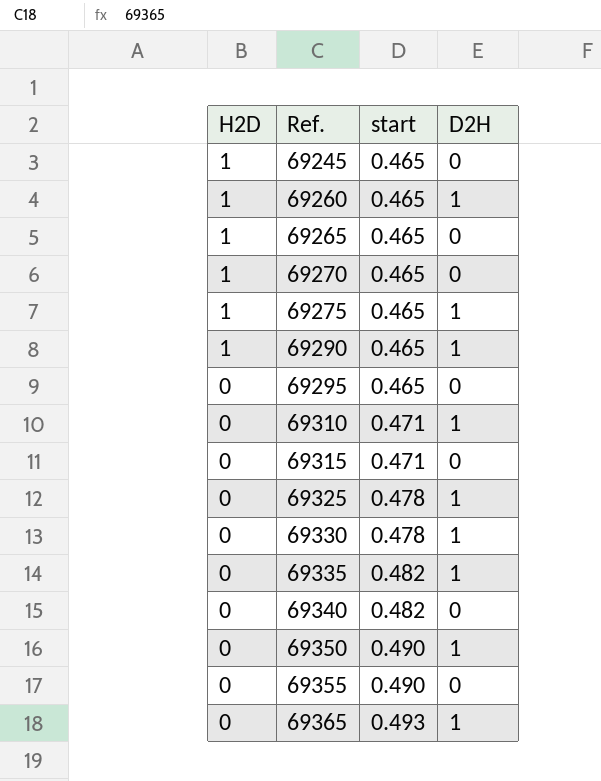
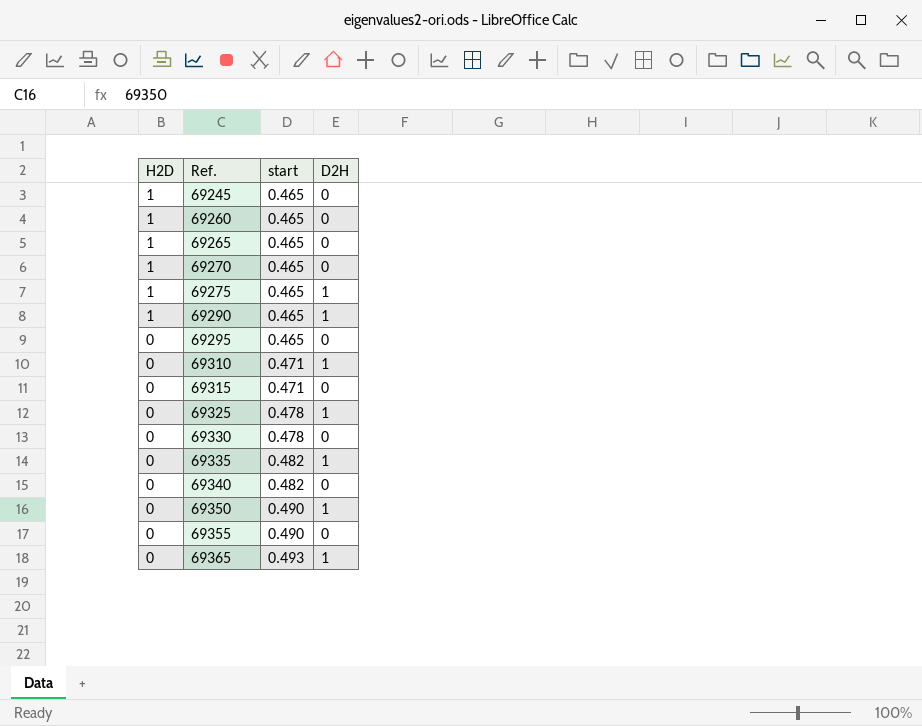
69260 | D2H: 1 -> 0
69330 | D2H: 1 -> 0

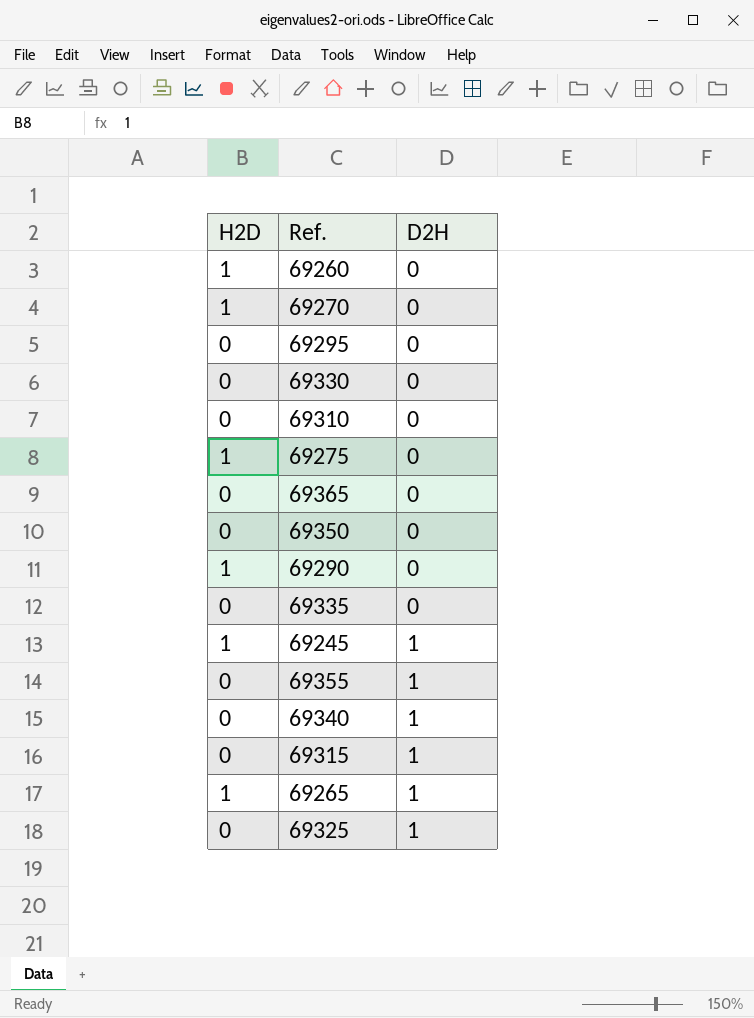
row order: H2D descending -> D2H ascending
column start | position: 3 -> none
69310 | D2H: 1 -> 0
69275 | D2H: 1 -> 0
69365 | D2H: 1 -> 0
69350 | D2H: 1 -> 0
69290 | D2H: 1 -> 0
69335 | D2H: 1 -> 0
69245 | D2H: 0 -> 1
69355 | D2H: 0 -> 1
69340 | D2H: 0 -> 1
69315 | D2H: 0 -> 1
69265 | D2H: 0 -> 1

